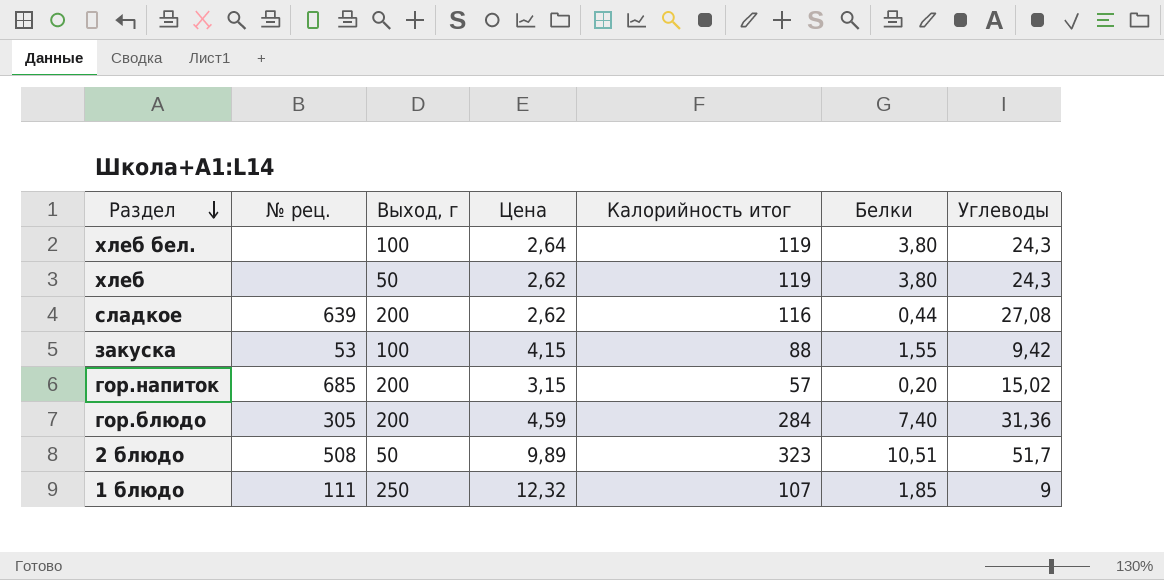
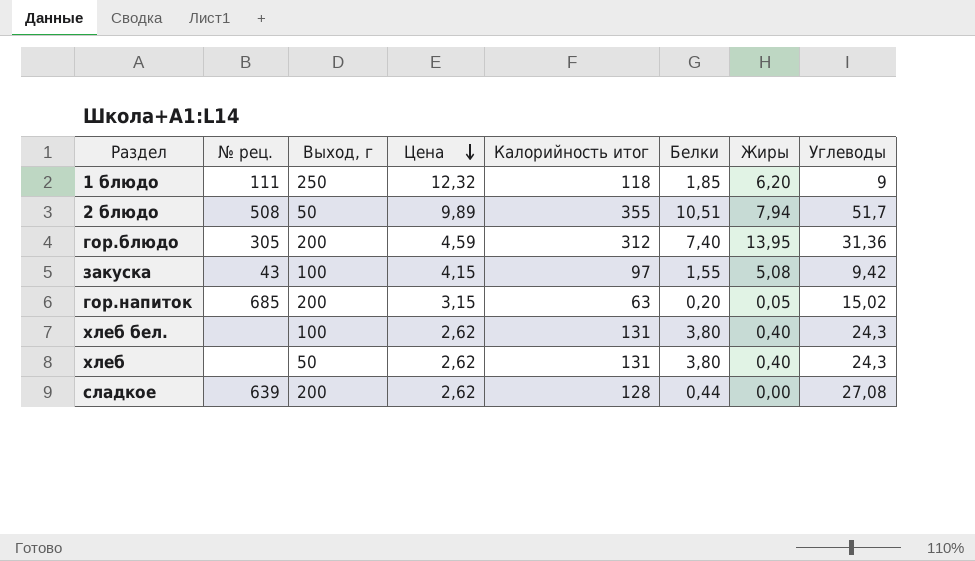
row order: Раздел descending -> Цена descending
column Жиры | position: none -> 7
1 блюдо | Калорийность итог: 107 -> 118
2 блюдо | Калорийность итог: 323 -> 355
гор.блюдо | Калорийность итог: 284 -> 312
закуска | № рец.: 53 -> 43
закуска | Калорийность итог: 88 -> 97
гор.напиток | Калорийность итог: 57 -> 63
хлеб бел. | Цена: 2,64 -> 2,62
хлеб бел. | Калорийность итог: 119 -> 131
хлеб | Калорийность итог: 119 -> 131
сладкое | Калорийность итог: 116 -> 128

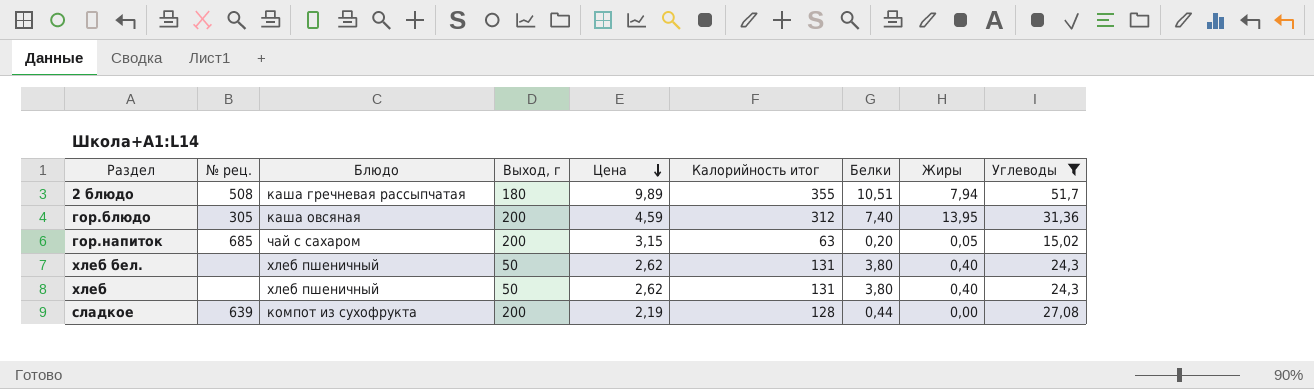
filter: none -> Углеводы >= 15,02
column Блюдо | position: none -> 3
2 блюдо | Выход, г: 50 -> 180
хлеб бел. | Выход, г: 100 -> 50
сладкое | Цена: 2,62 -> 2,19

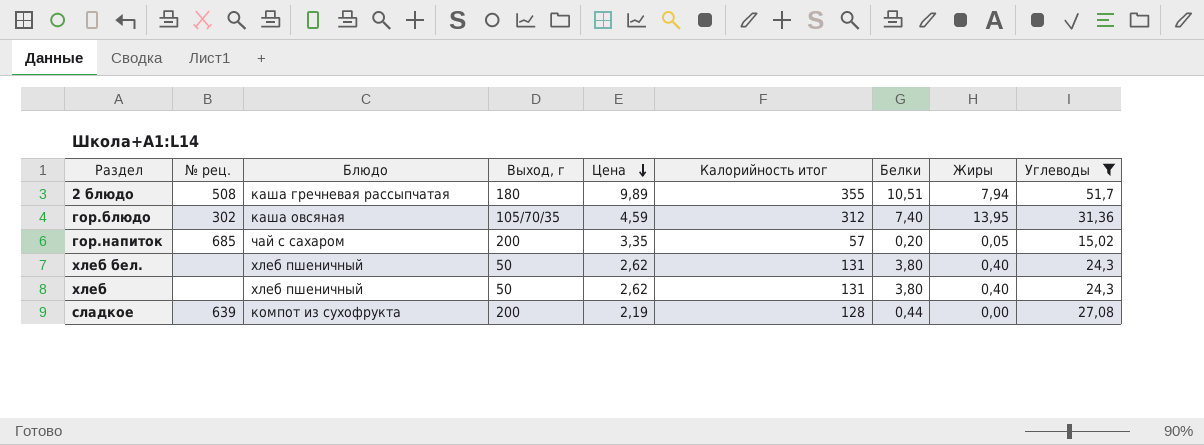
гор.блюдо | № рец.: 305 -> 302
гор.блюдо | Выход, г: 200 -> 105/70/35
гор.напиток | Цена: 3,15 -> 3,35
гор.напиток | Калорийность итог: 63 -> 57

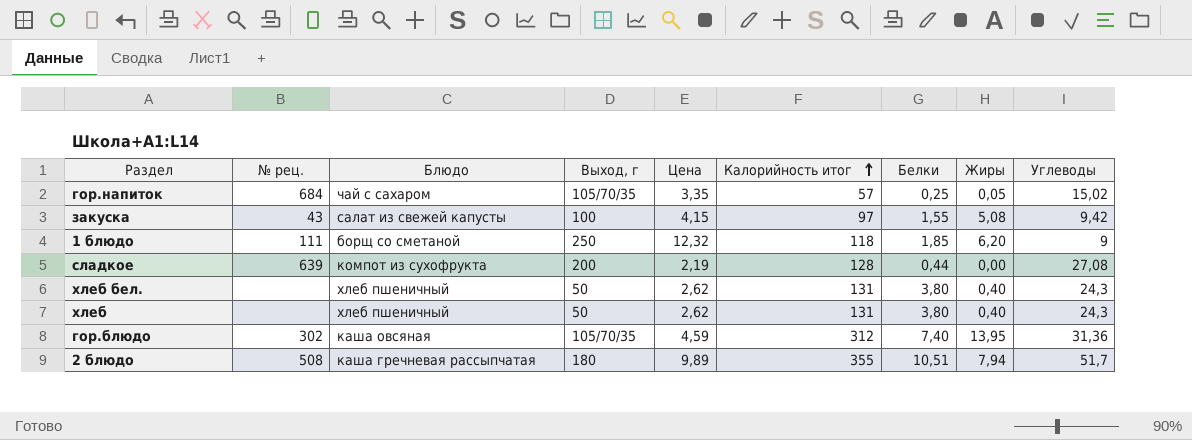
filter: Углеводы >= 15,02 -> none
row order: Цена descending -> Калорийность итог ascending
гор.напиток | № рец.: 685 -> 684
гор.напиток | Выход, г: 200 -> 105/70/35
гор.напиток | Белки: 0,20 -> 0,25

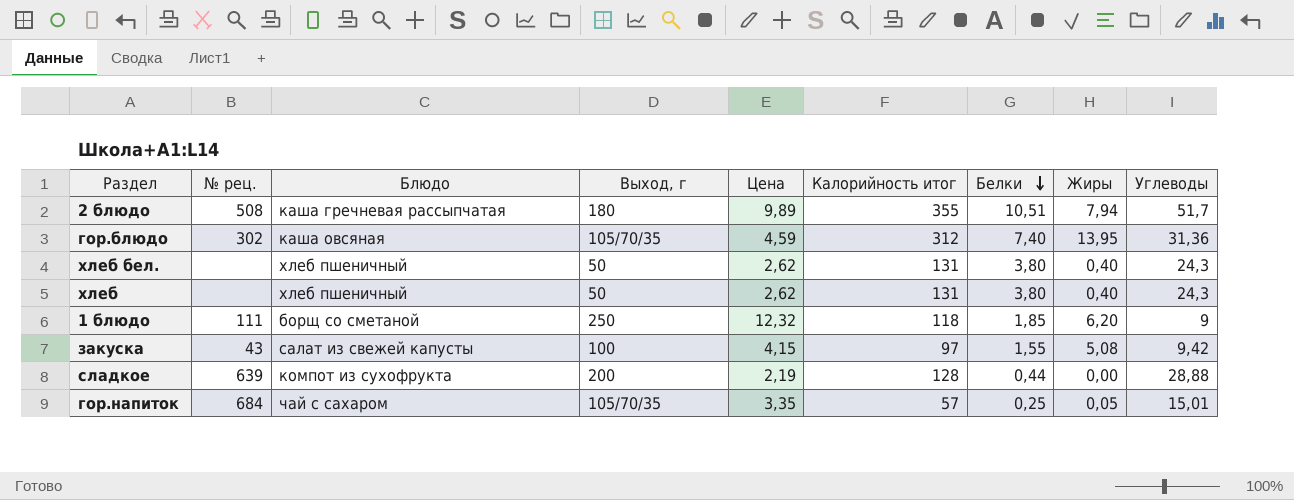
row order: Калорийность итог ascending -> Белки descending
сладкое | Углеводы: 27,08 -> 28,88
гор.напиток | Углеводы: 15,02 -> 15,01

